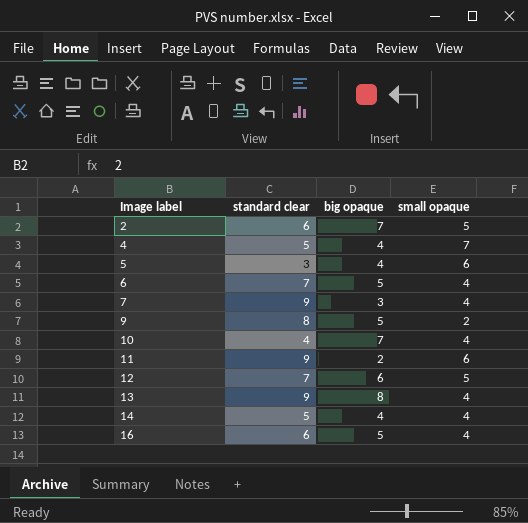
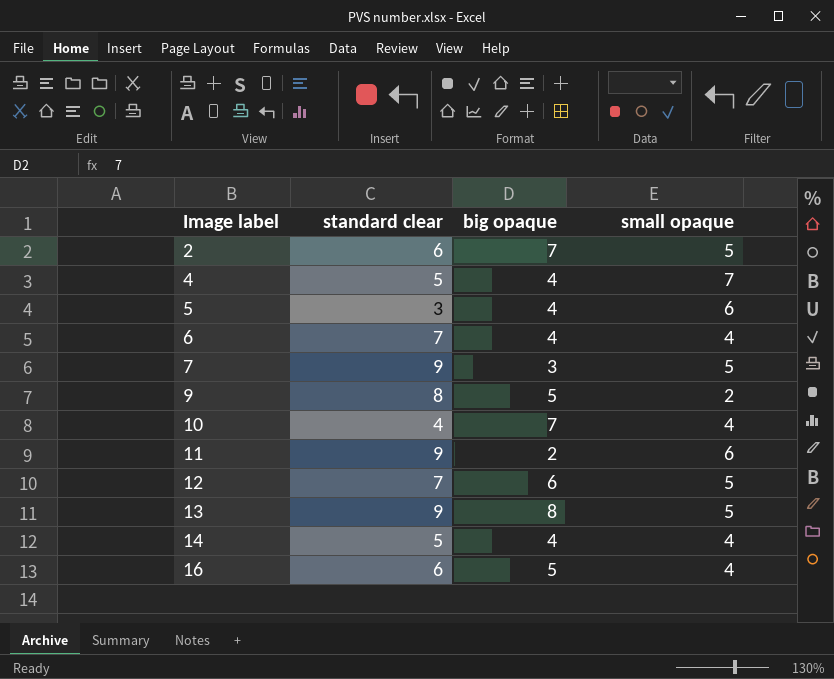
6 | big opaque: 5 -> 4
7 | small opaque: 4 -> 5
13 | small opaque: 4 -> 5

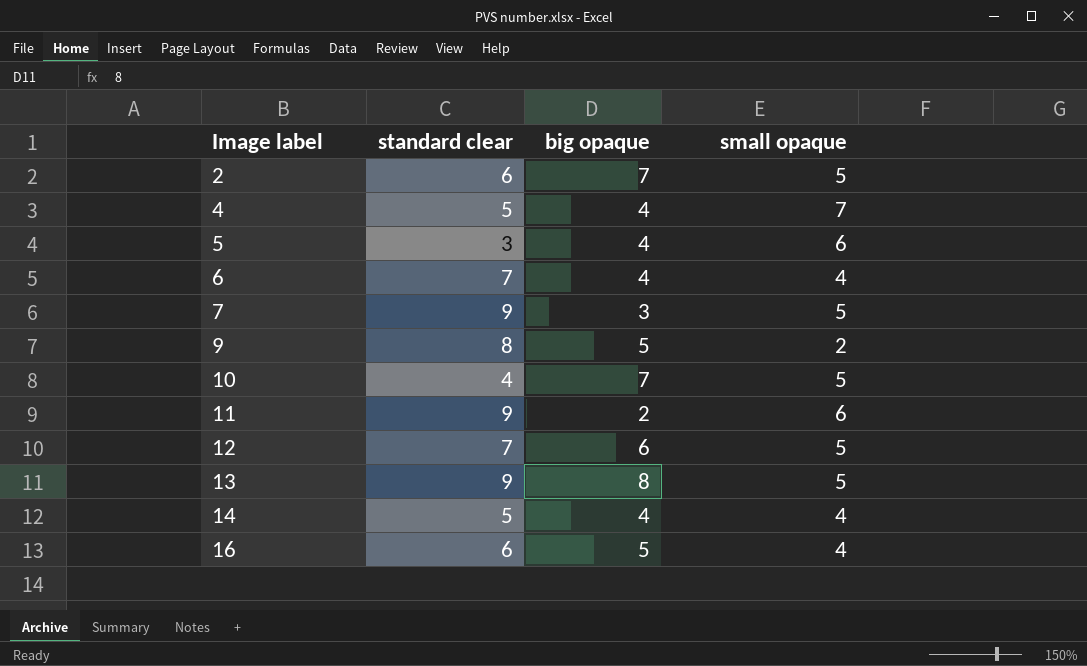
10 | small opaque: 4 -> 5

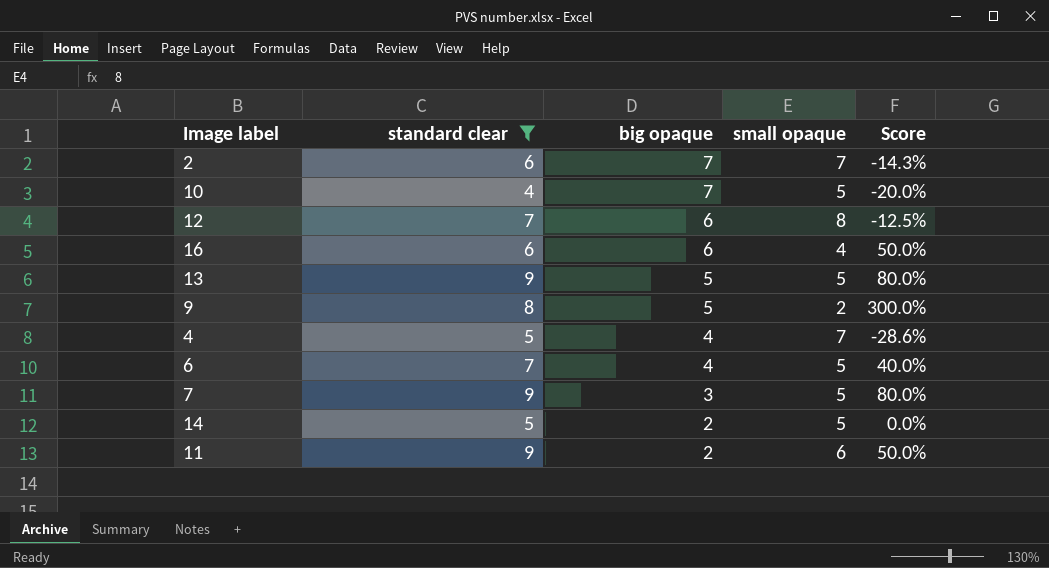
filter: none -> standard clear != 3
row order: Image label ascending -> big opaque descending
column Score | formula: none -> ([standard clear] - [small opaque]) / [small opaque]
2 | small opaque: 5 -> 7
12 | small opaque: 5 -> 8
16 | big opaque: 5 -> 6
13 | big opaque: 8 -> 5
6 | small opaque: 4 -> 5
14 | big opaque: 4 -> 2
14 | small opaque: 4 -> 5

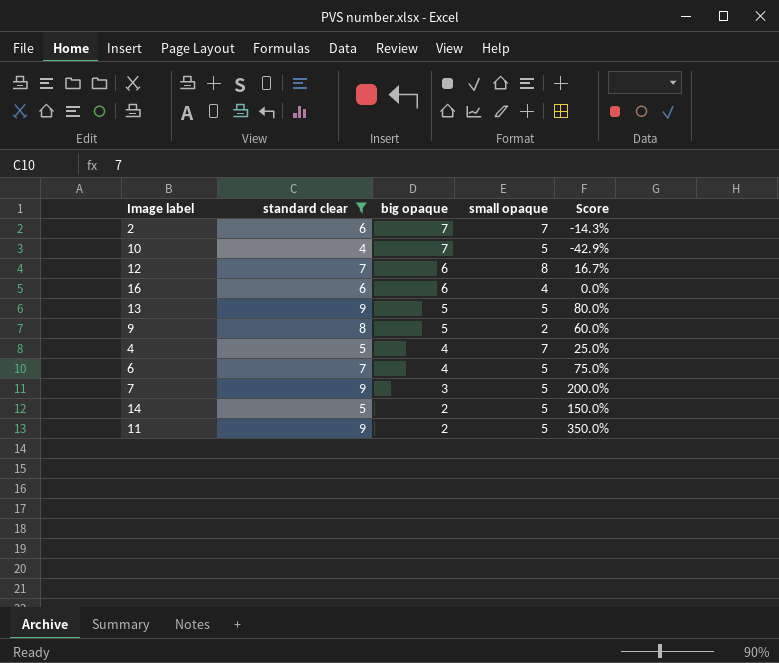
column Score | formula: ([standard clear] - [small opaque]) / [small opaque] -> ([standard clear] - [big opaque]) / [big opaque]
11 | small opaque: 6 -> 5

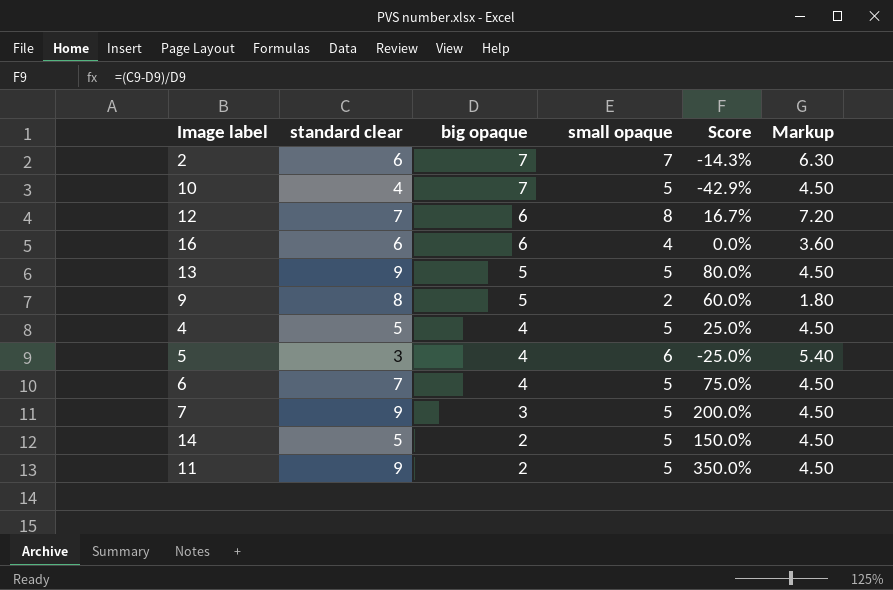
filter: standard clear != 3 -> none
column Markup | formula: none -> [small opaque] * 0.9
4 | small opaque: 7 -> 5

